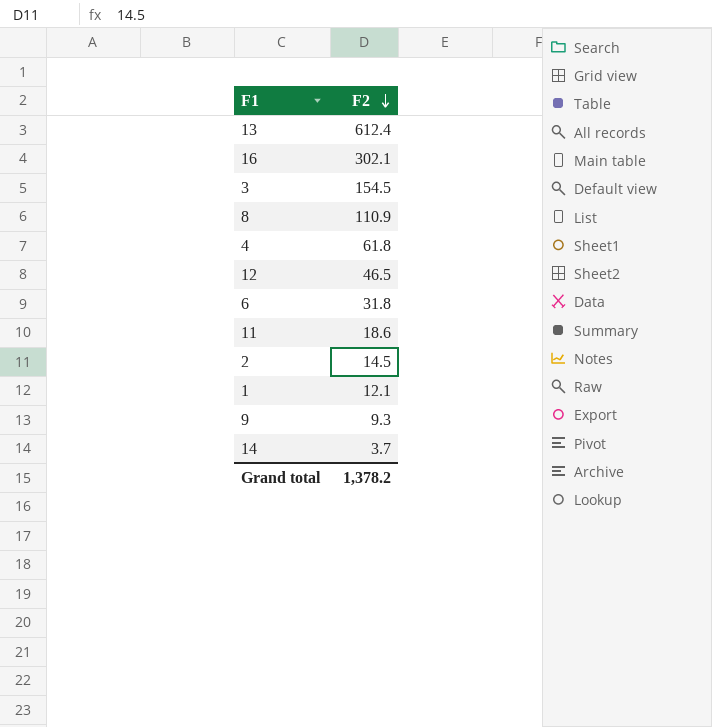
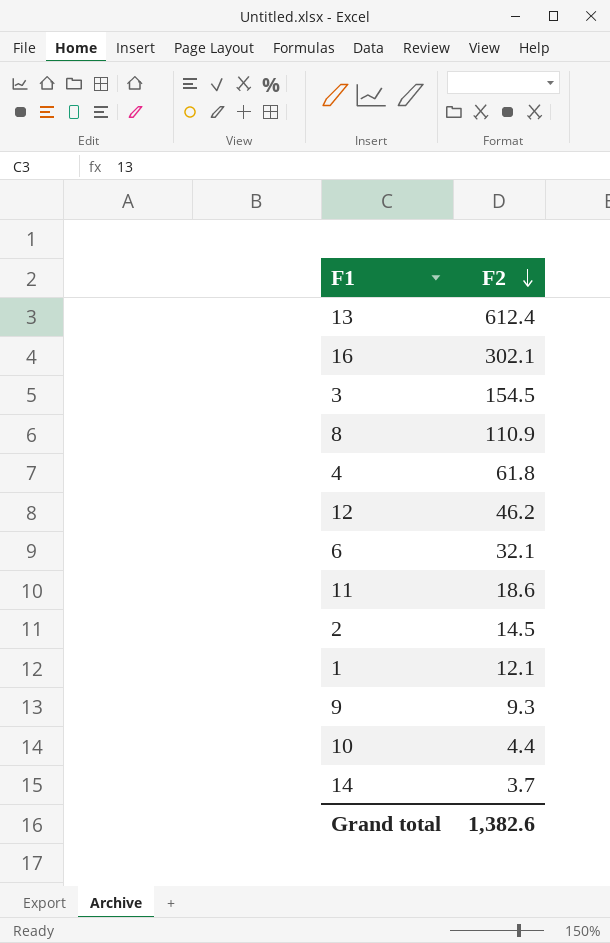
12 | F2: 46.5 -> 46.2
6 | F2: 31.8 -> 32.1
row 10: none -> 4.4
Grand total | F2: 1,378.2 -> 1,382.6

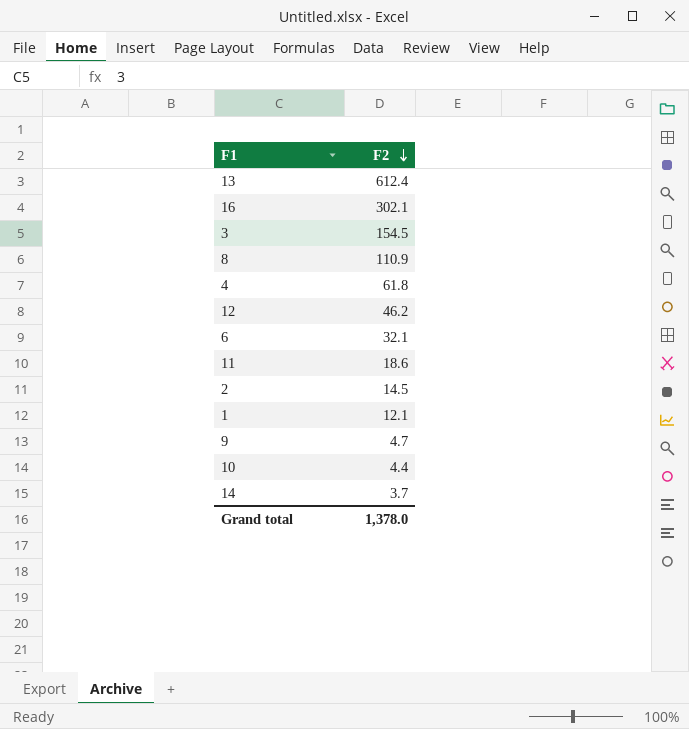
9 | F2: 9.3 -> 4.7
Grand total | F2: 1,382.6 -> 1,378.0

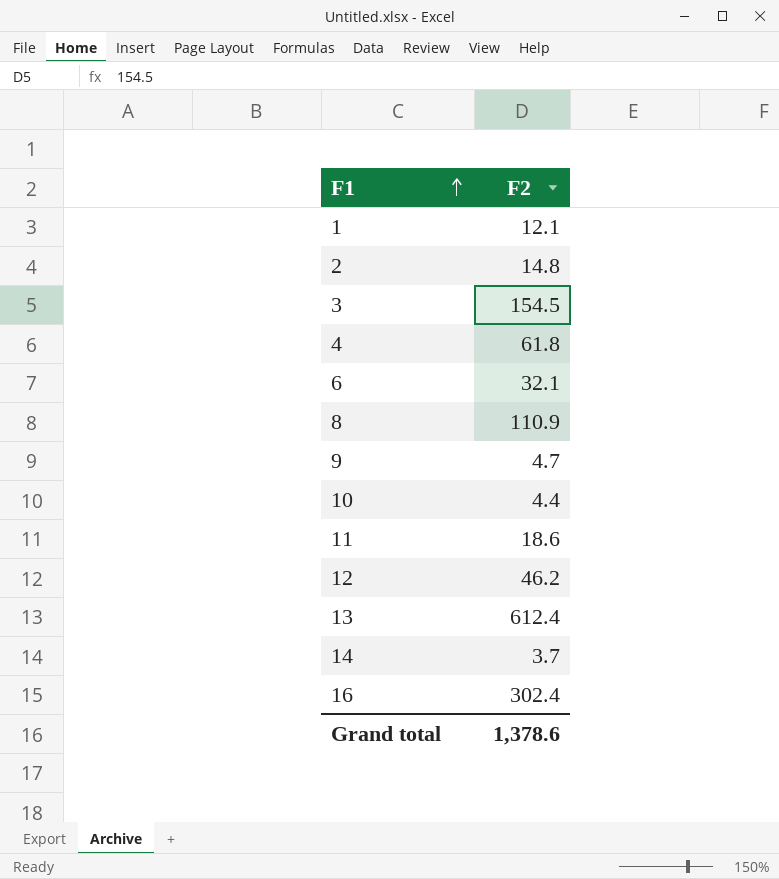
row order: F2 descending -> F1 ascending
2 | F2: 14.5 -> 14.8
16 | F2: 302.1 -> 302.4
Grand total | F2: 1,378.0 -> 1,378.6

